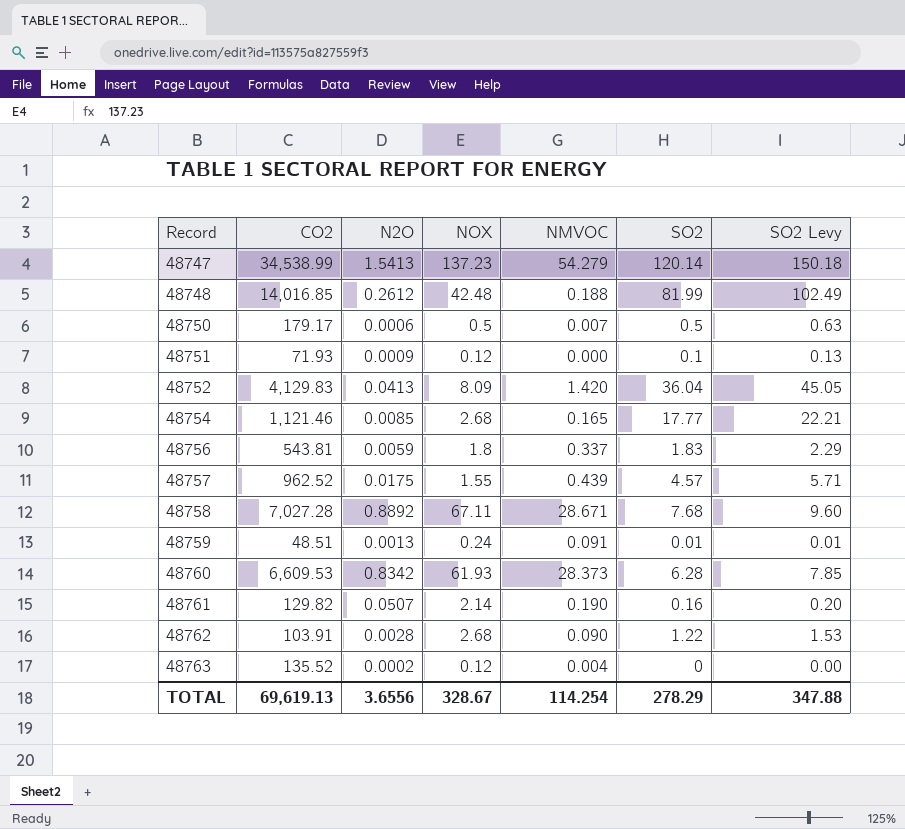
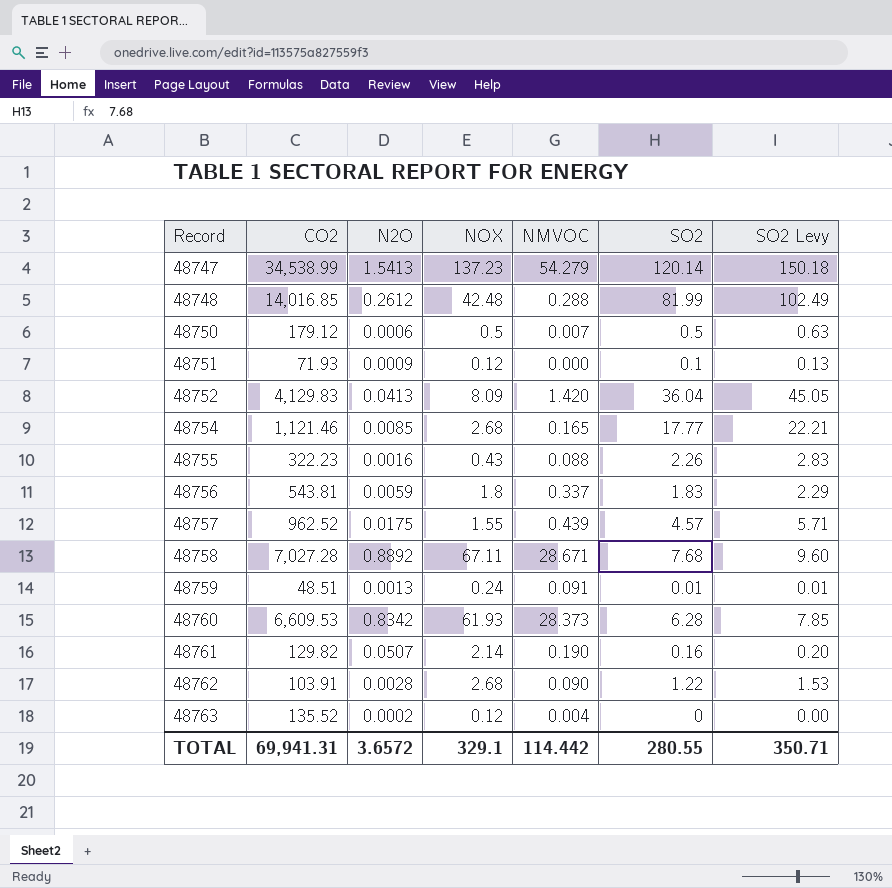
48748 | NMVOC: 0.188 -> 0.288
48750 | CO2: 179.17 -> 179.12
row 48755: none -> 322.23 | 0.0016 | 0.43 | 0.088 | 2.26 | 2.83
TOTAL | CO2: 69,619.13 -> 69,941.31
TOTAL | N2O: 3.6556 -> 3.6572
TOTAL | NOX: 328.67 -> 329.1
TOTAL | NMVOC: 114.254 -> 114.442
TOTAL | SO2: 278.29 -> 280.55
TOTAL | SO2 Levy: 347.88 -> 350.71

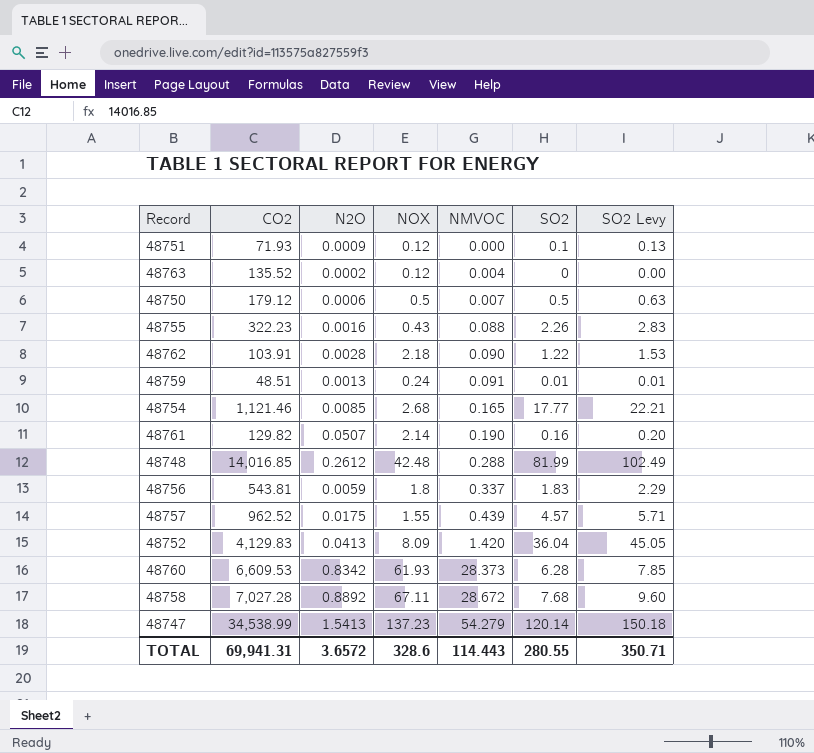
row order: Record ascending -> NMVOC ascending
48762 | NOX: 2.68 -> 2.18
48758 | NMVOC: 28.671 -> 28.672
TOTAL | NOX: 329.1 -> 328.6
TOTAL | NMVOC: 114.442 -> 114.443

